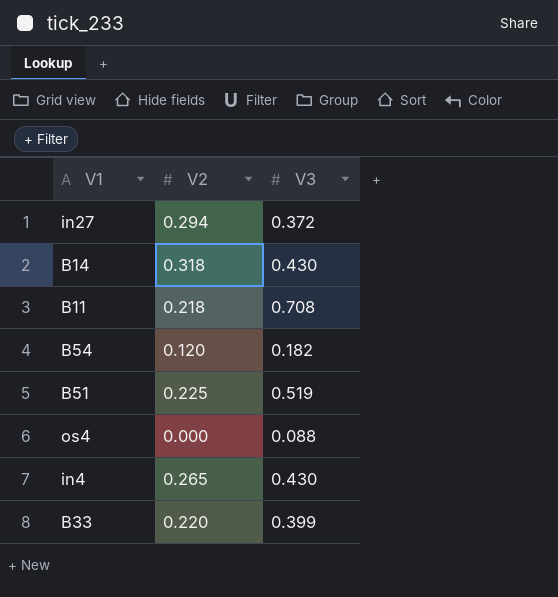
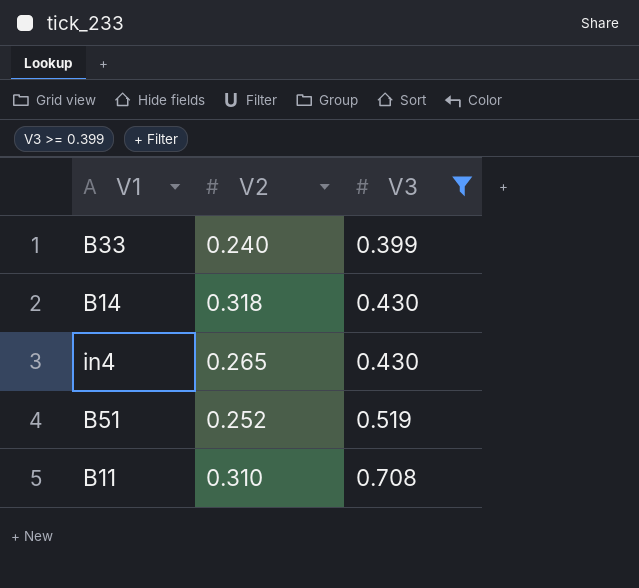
filter: none -> V3 >= 0.399
row order: none -> V3 ascending
B33 | V2: 0.220 -> 0.240
B51 | V2: 0.225 -> 0.252
B11 | V2: 0.218 -> 0.310

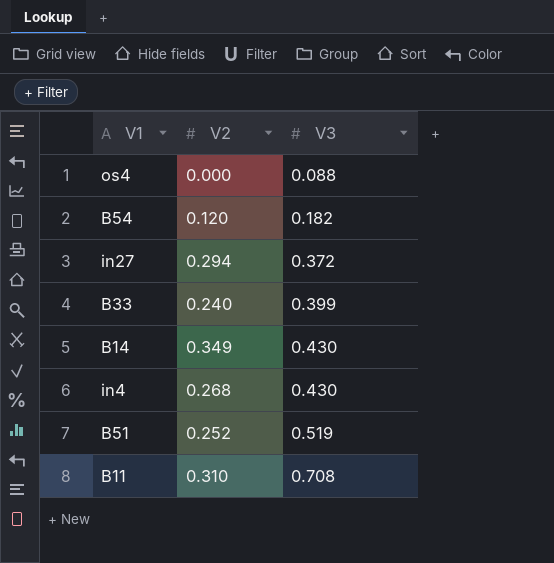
filter: V3 >= 0.399 -> none
B14 | V2: 0.318 -> 0.349
in4 | V2: 0.265 -> 0.268

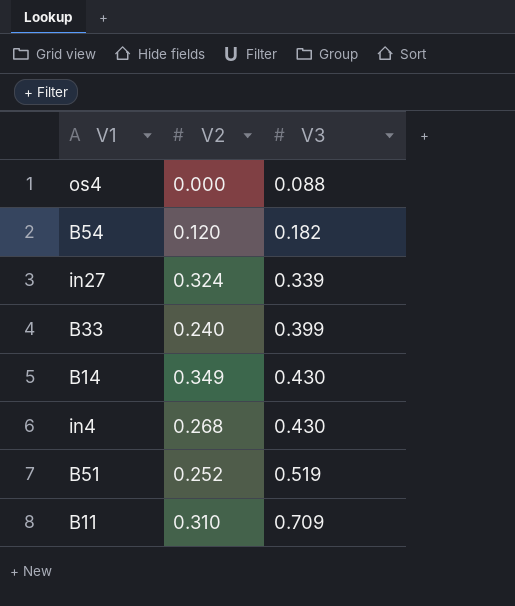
in27 | V2: 0.294 -> 0.324
in27 | V3: 0.372 -> 0.339
B11 | V3: 0.708 -> 0.709

